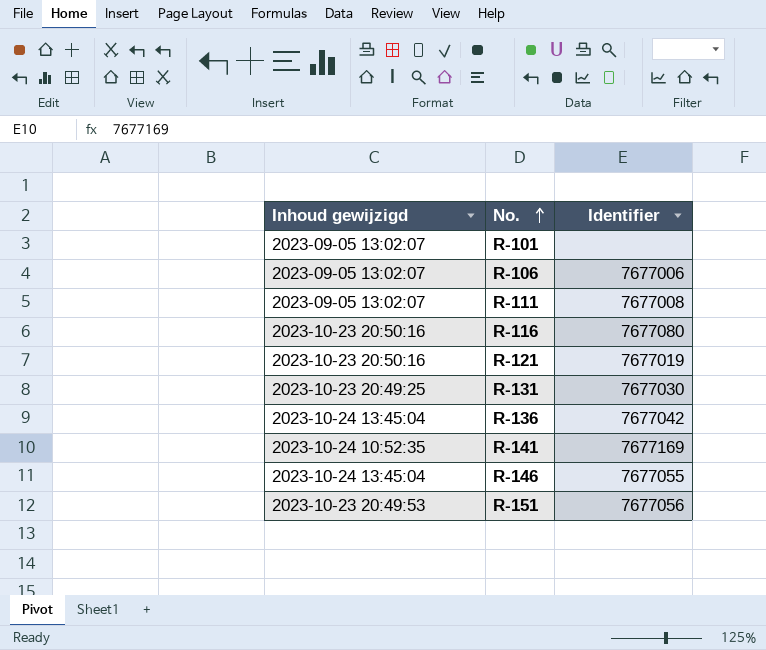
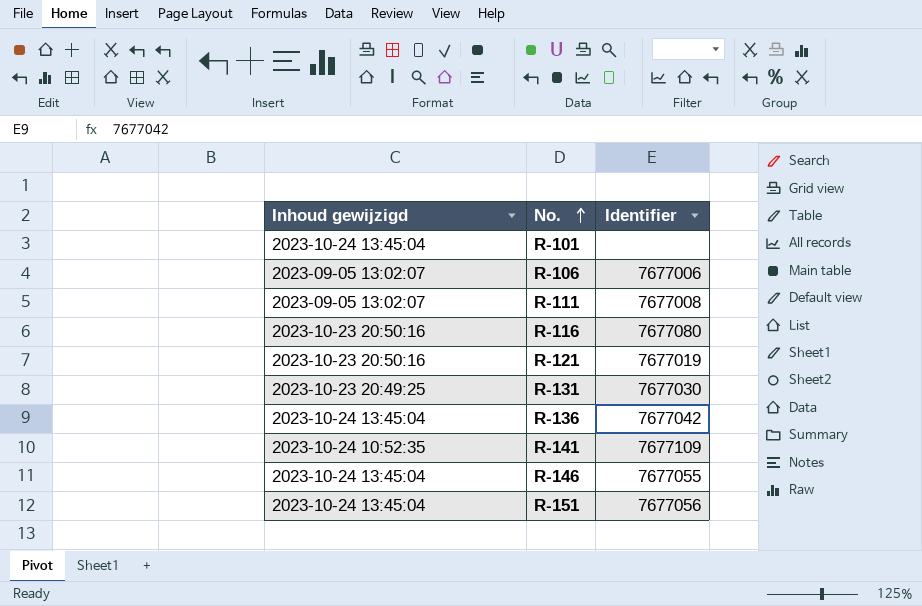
R-101 | Inhoud gewijzigd: 2023-09-05 13:02:07 -> 2023-10-24 13:45:04
R-141 | Identifier: 7677169 -> 7677109
R-151 | Inhoud gewijzigd: 2023-10-23 20:49:53 -> 2023-10-24 13:45:04

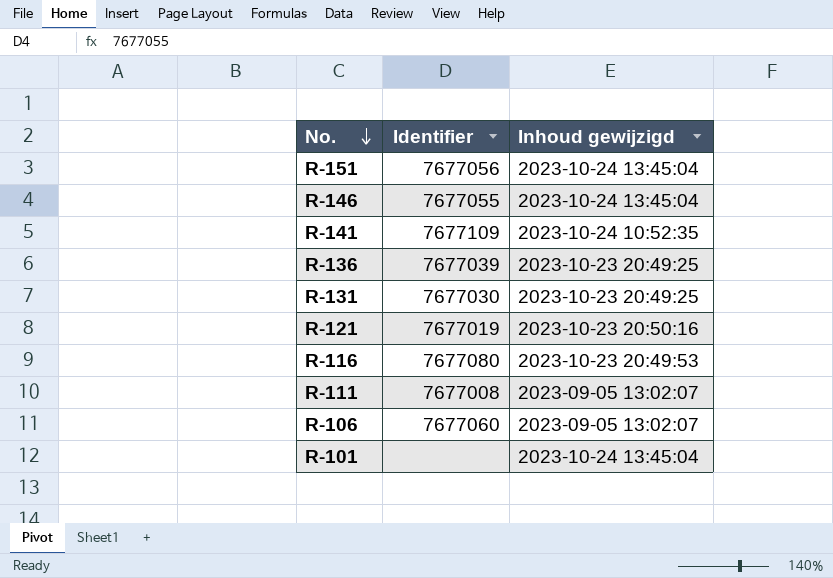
row order: No. ascending -> No. descending
column Inhoud gewijzigd | position: 1 -> 3
R-136 | Identifier: 7677042 -> 7677039
R-136 | Inhoud gewijzigd: 2023-10-24 13:45:04 -> 2023-10-23 20:49:25
R-116 | Inhoud gewijzigd: 2023-10-23 20:50:16 -> 2023-10-23 20:49:53
R-106 | Identifier: 7677006 -> 7677060

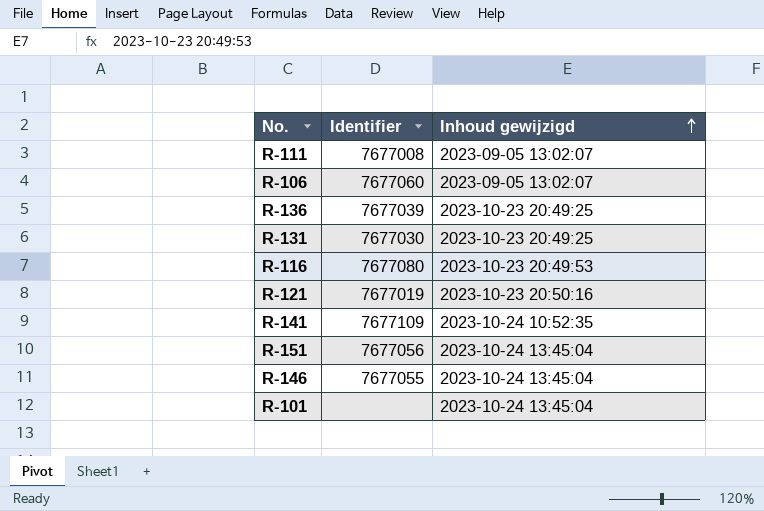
row order: No. descending -> Inhoud gewijzigd ascending

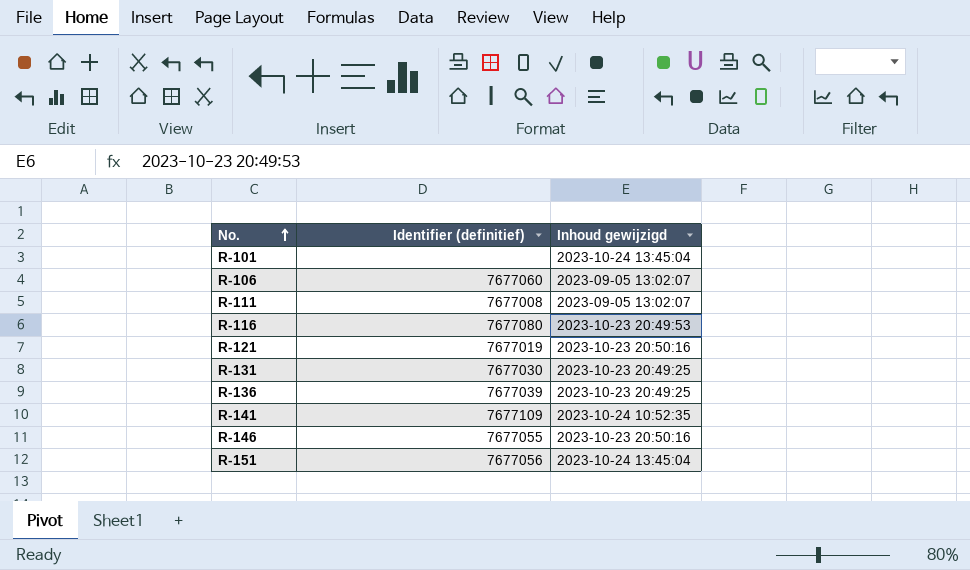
row order: Inhoud gewijzigd ascending -> No. ascending
column name: Identifier -> Identifier (definitief)
R-146 | Inhoud gewijzigd: 2023-10-24 13:45:04 -> 2023-10-23 20:50:16

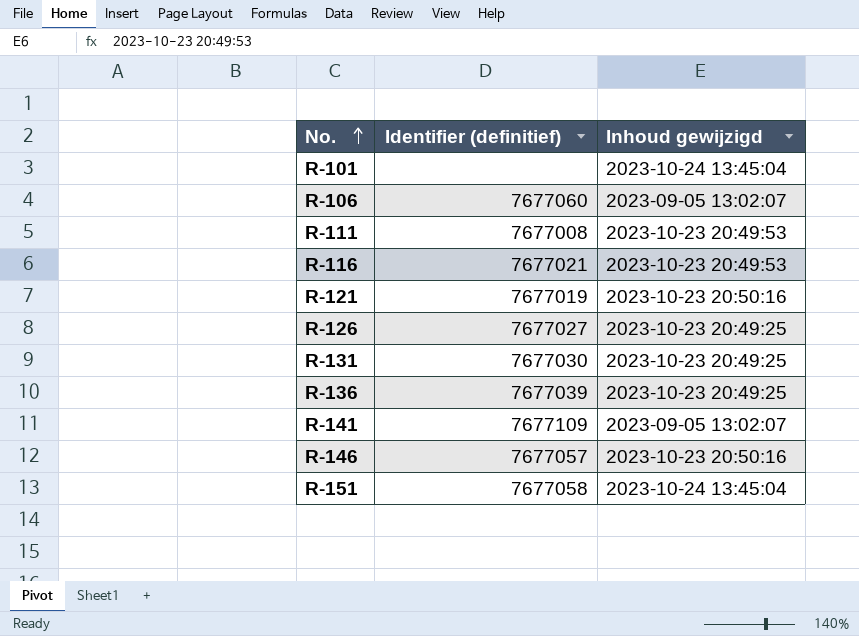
R-111 | Inhoud gewijzigd: 2023-09-05 13:02:07 -> 2023-10-23 20:49:53
R-116 | Identifier (definitief): 7677080 -> 7677021
row R-126: none -> 7677027 | 2023-10-23 20:49:25
R-141 | Inhoud gewijzigd: 2023-10-24 10:52:35 -> 2023-09-05 13:02:07
R-146 | Identifier (definitief): 7677055 -> 7677057
R-151 | Identifier (definitief): 7677056 -> 7677058

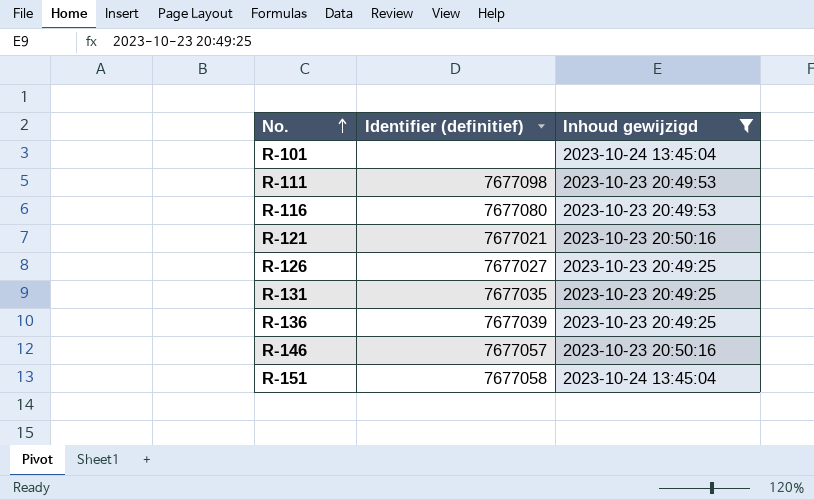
filter: none -> Inhoud gewijzigd != 2023-09-05 13:02:07
R-111 | Identifier (definitief): 7677008 -> 7677098
R-116 | Identifier (definitief): 7677021 -> 7677080
R-121 | Identifier (definitief): 7677019 -> 7677021
R-131 | Identifier (definitief): 7677030 -> 7677035

